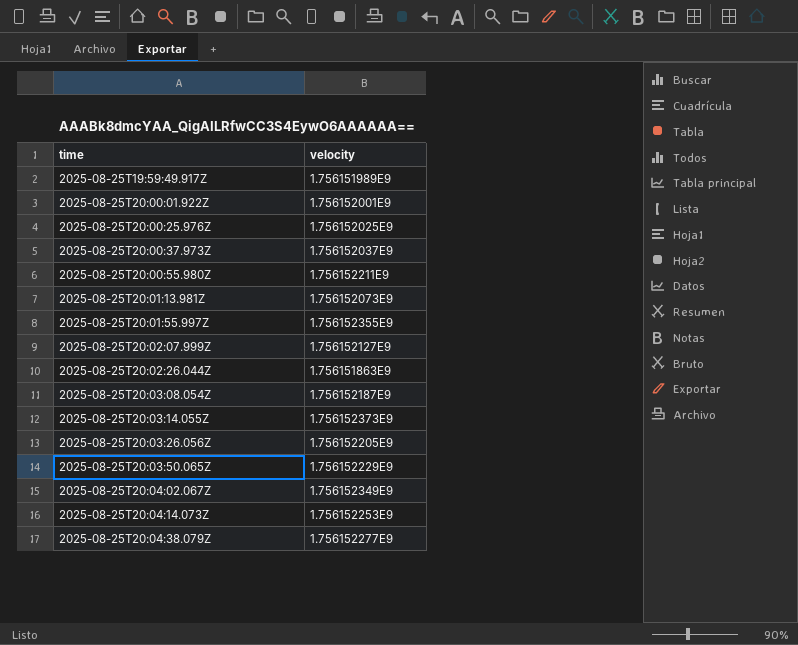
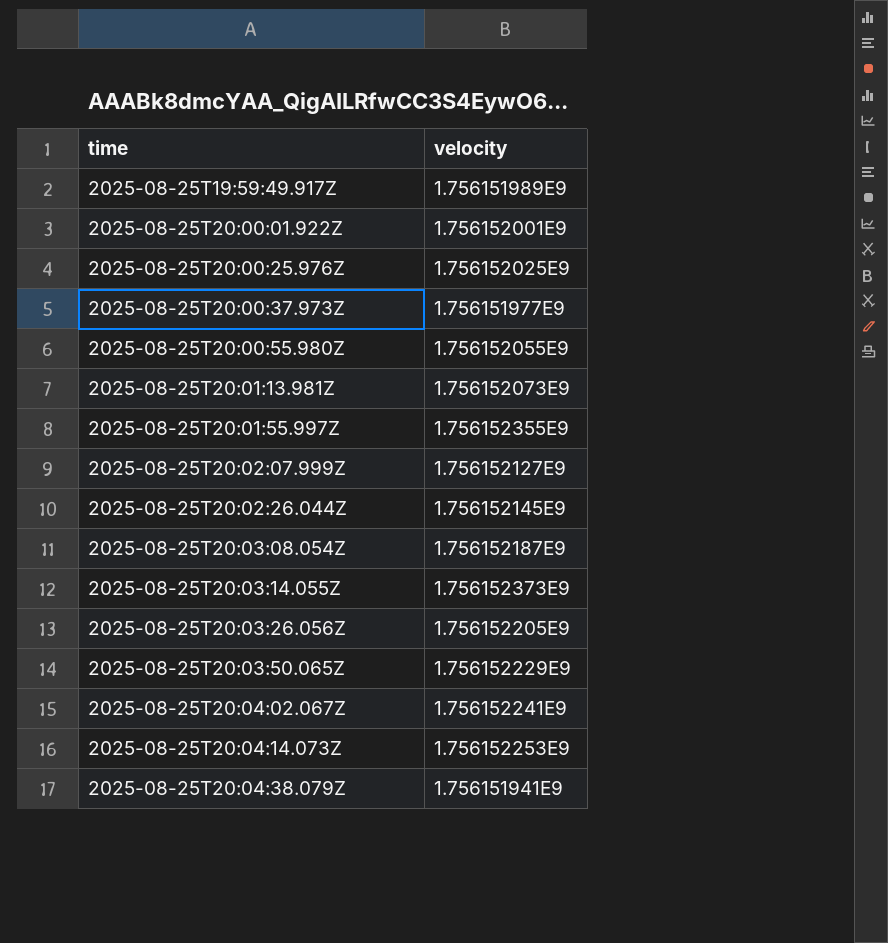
2025-08-25T20:00:37.973Z | velocity: 1.756152037E9 -> 1.756151977E9
2025-08-25T20:00:55.980Z | velocity: 1.756152211E9 -> 1.756152055E9
2025-08-25T20:02:26.044Z | velocity: 1.756151863E9 -> 1.756152145E9
2025-08-25T20:04:02.067Z | velocity: 1.756152349E9 -> 1.756152241E9
2025-08-25T20:04:38.079Z | velocity: 1.756152277E9 -> 1.756151941E9

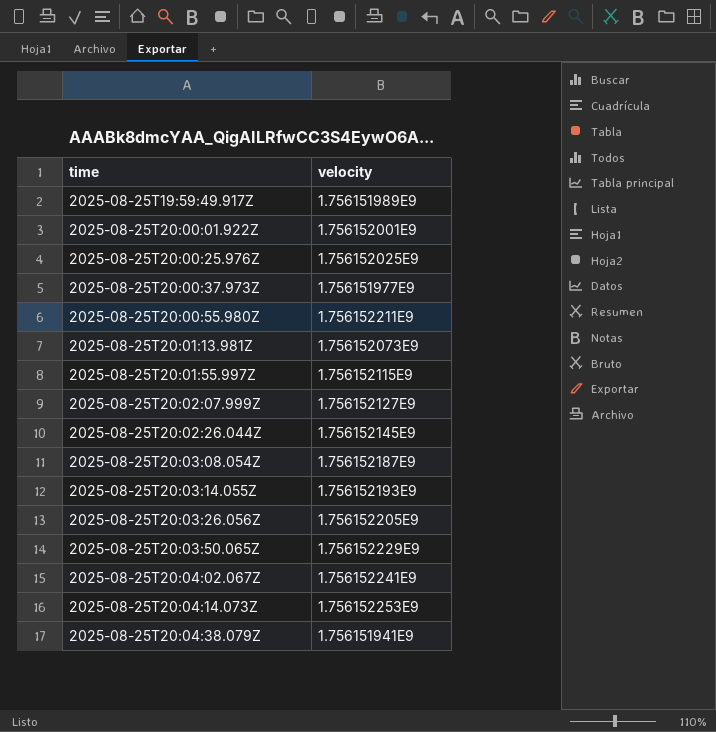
2025-08-25T20:00:55.980Z | velocity: 1.756152055E9 -> 1.756152211E9
2025-08-25T20:01:55.997Z | velocity: 1.756152355E9 -> 1.756152115E9
2025-08-25T20:03:14.055Z | velocity: 1.756152373E9 -> 1.756152193E9

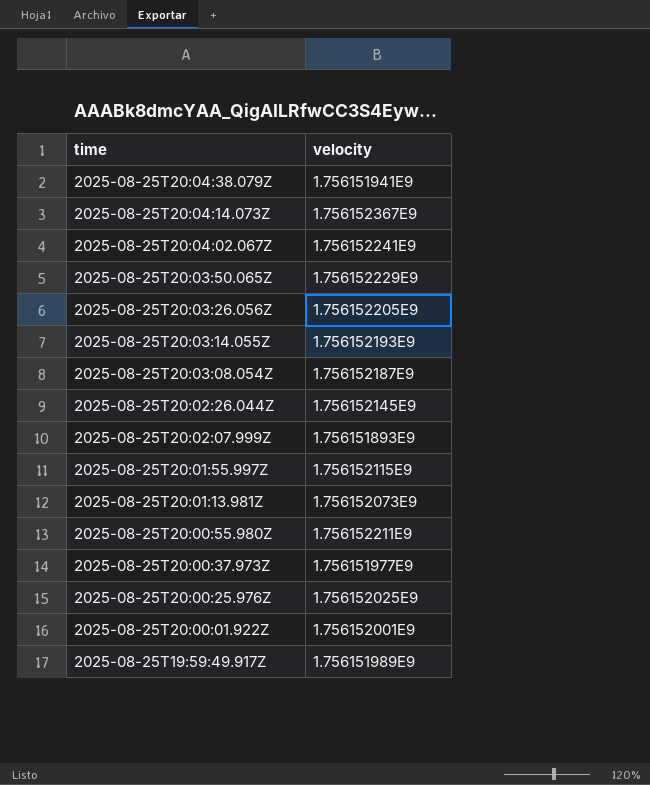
row order: time ascending -> time descending
2025-08-25T20:04:14.073Z | velocity: 1.756152253E9 -> 1.756152367E9
2025-08-25T20:02:07.999Z | velocity: 1.756152127E9 -> 1.756151893E9

